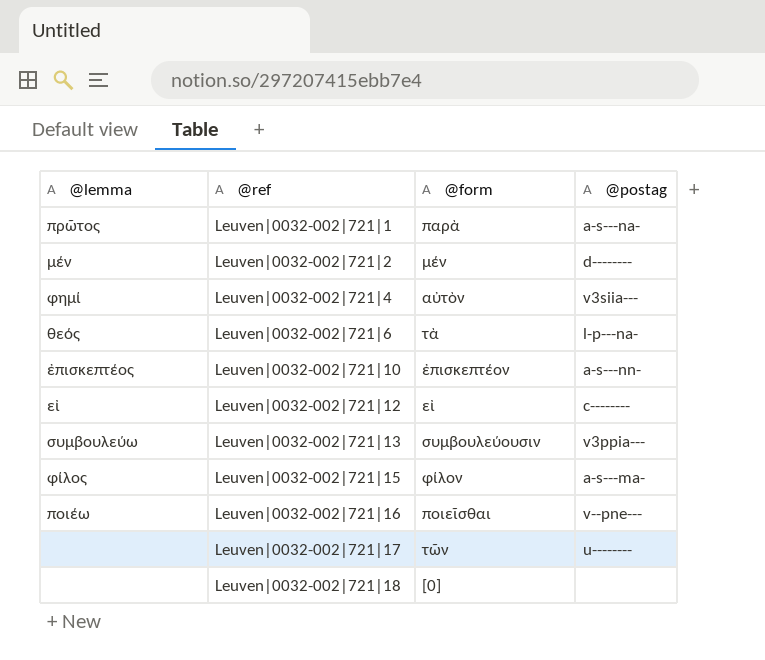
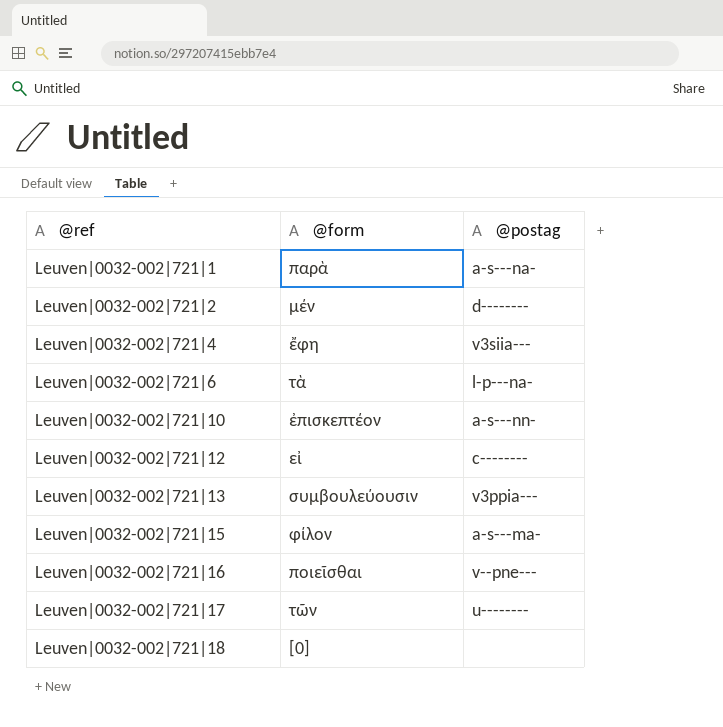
column @lemma | position: 1 -> none
Leuven|0032-002|721|4 | @form: αὐτὸν -> ἔφη

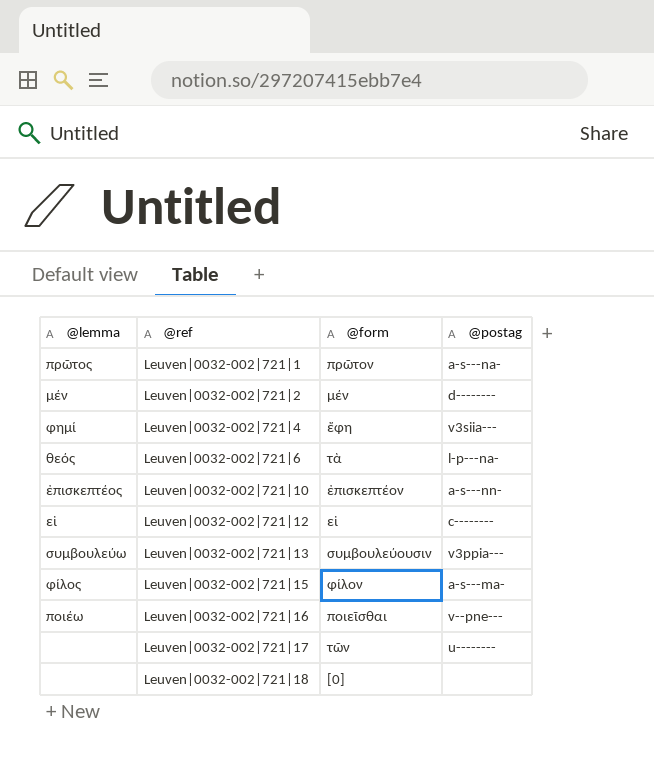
column @lemma | position: none -> 1
Leuven|0032-002|721|1 | @form: παρὰ -> πρῶτον

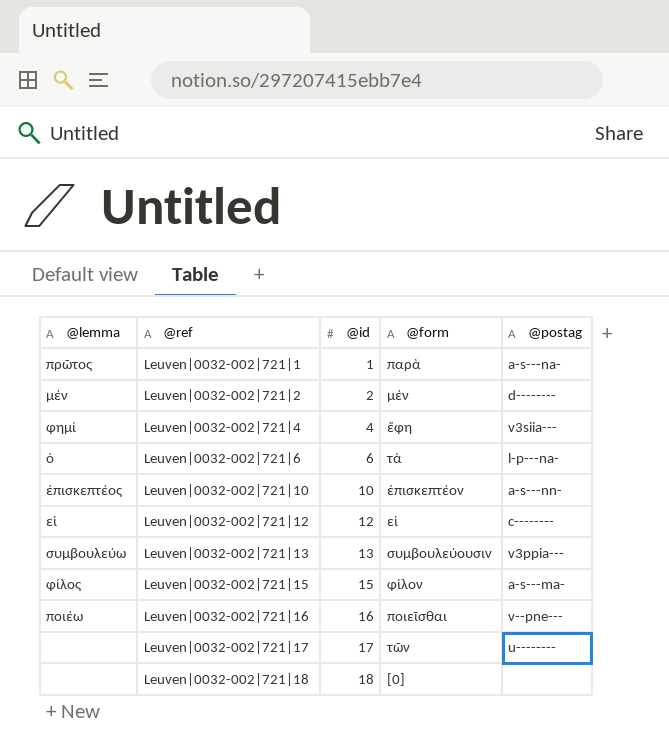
column @id | position: none -> 3
Leuven|0032-002|721|1 | @form: πρῶτον -> παρὰ
Leuven|0032-002|721|6 | @lemma: θεός -> ὁ

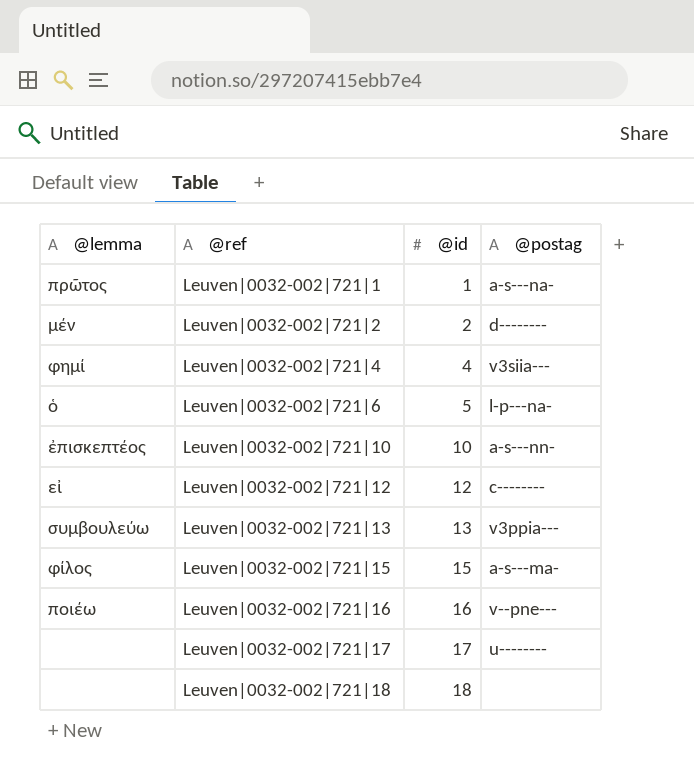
column @form | position: 4 -> none
Leuven|0032-002|721|6 | @id: 6 -> 5

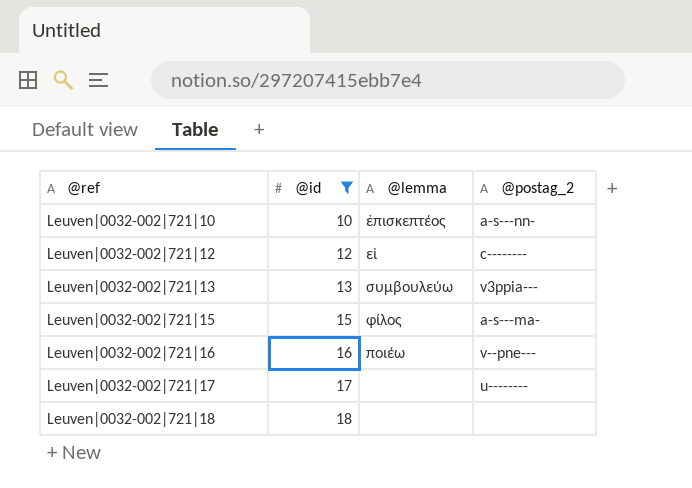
filter: none -> @id >= 10
column @lemma | position: 1 -> 3
column name: @postag -> @postag_2

